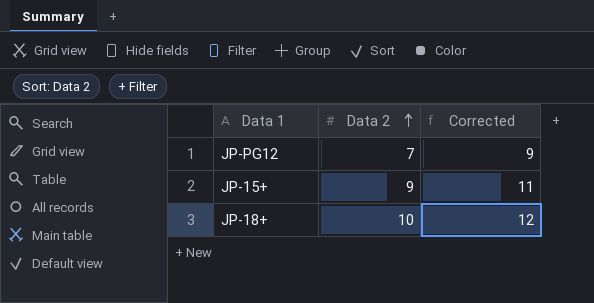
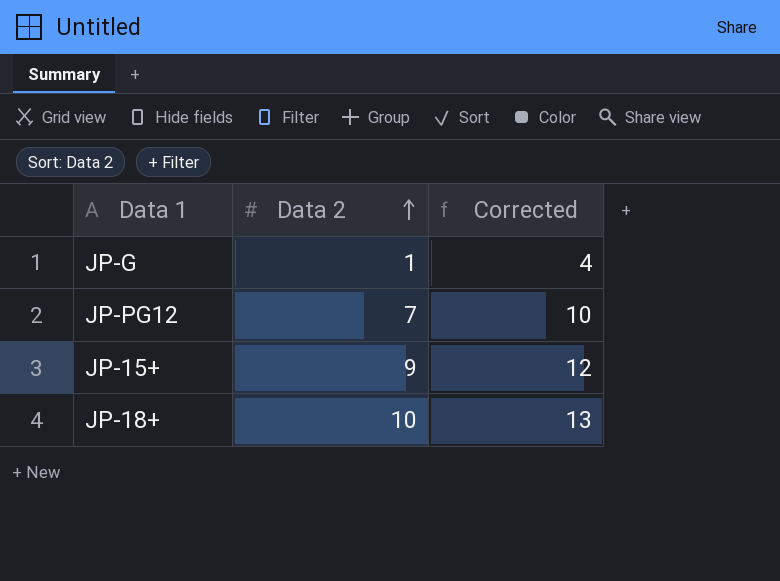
column Corrected | formula: [Data 2] + 2 -> [Data 2] + 3
row JP-G: none -> 1 | 4

